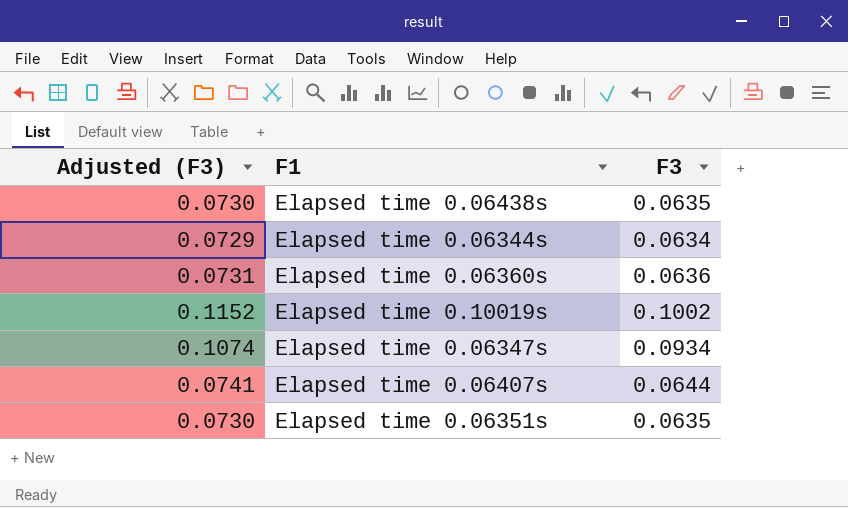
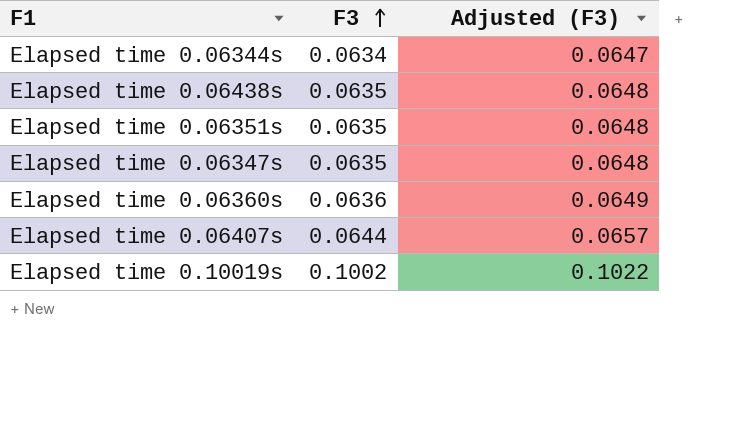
row order: none -> F3 ascending
column Adjusted (F3) | formula: [F3] * 1.15 -> [F3] * 1.02
column Adjusted (F3) | position: 1 -> 3
Elapsed time 0.06347s | F3: 0.0934 -> 0.0635

